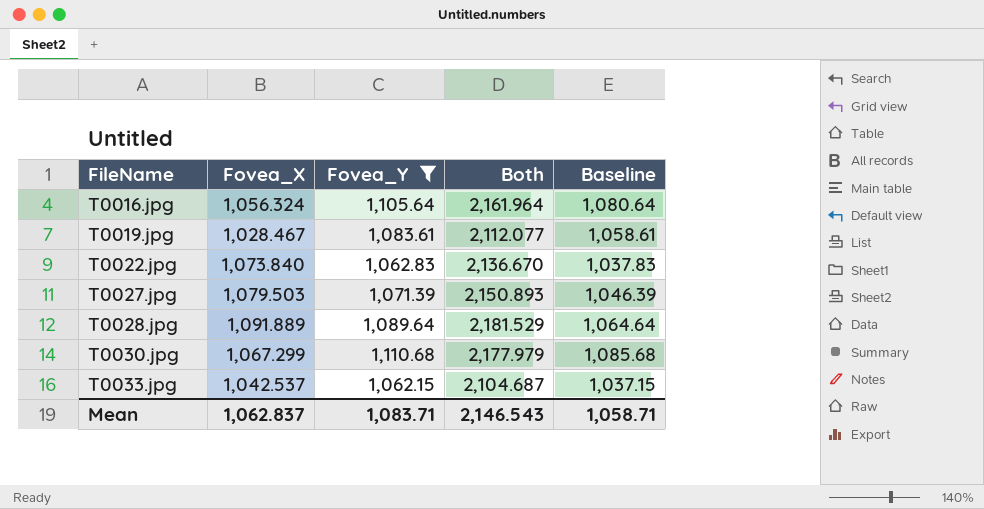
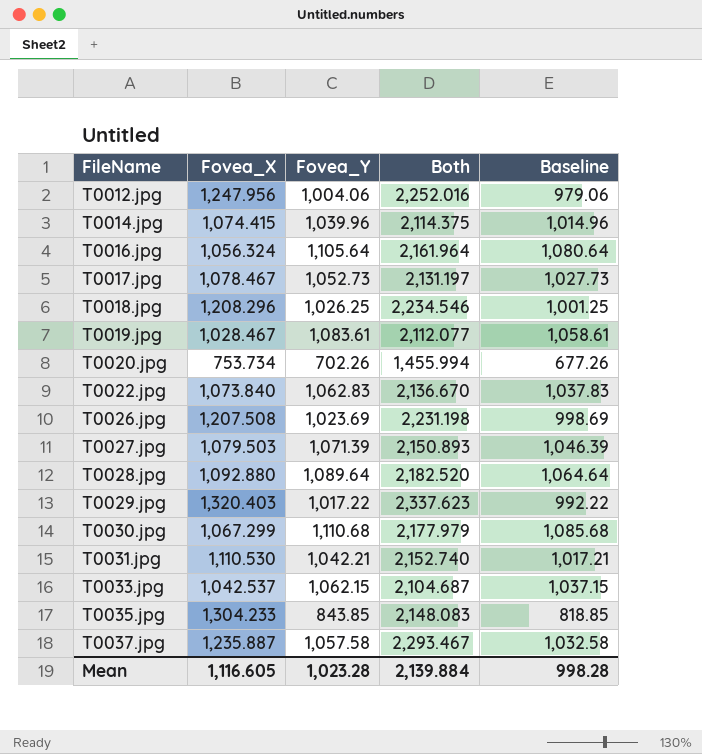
filter: Fovea_Y >= 1,062.15 -> none
T0028.jpg | Fovea_X: 1,091.889 -> 1,092.880
T0028.jpg | Both: 2,181.529 -> 2,182.520
Mean | Fovea_X: 1,062.837 -> 1,116.605
Mean | Fovea_Y: 1,083.71 -> 1,023.28
Mean | Both: 2,146.543 -> 2,139.884
Mean | Baseline: 1,058.71 -> 998.28

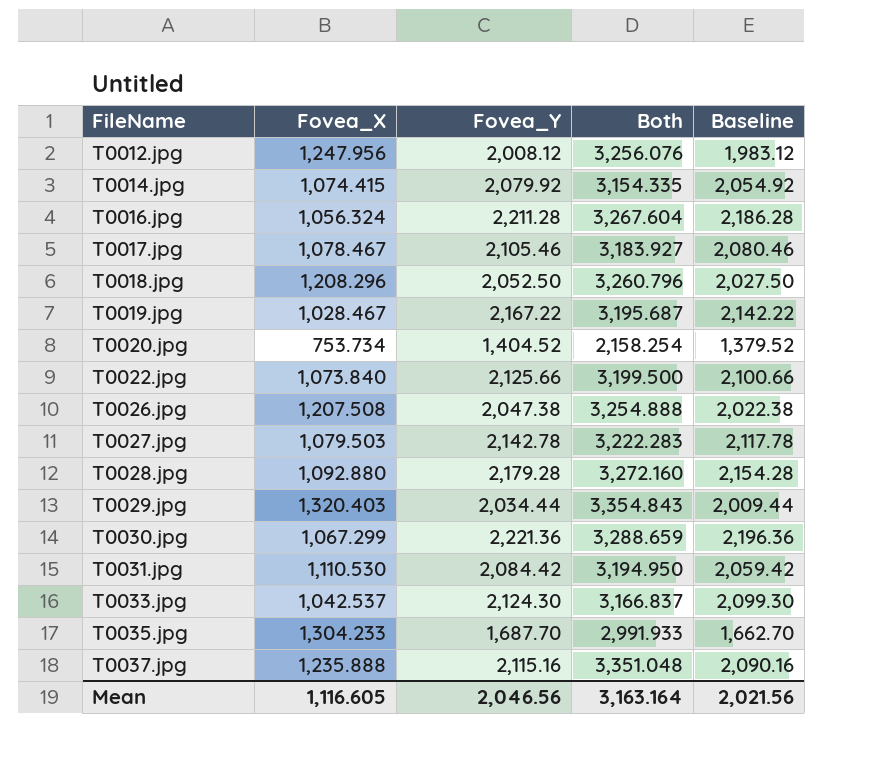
T0012.jpg | Fovea_Y: 1,004.06 -> 2,008.12
T0012.jpg | Both: 2,252.016 -> 3,256.076
T0012.jpg | Baseline: 979.06 -> 1,983.12
T0014.jpg | Fovea_Y: 1,039.96 -> 2,079.92
T0014.jpg | Both: 2,114.375 -> 3,154.335
T0014.jpg | Baseline: 1,014.96 -> 2,054.92
T0016.jpg | Fovea_Y: 1,105.64 -> 2,211.28
T0016.jpg | Both: 2,161.964 -> 3,267.604
T0016.jpg | Baseline: 1,080.64 -> 2,186.28
T0017.jpg | Fovea_Y: 1,052.73 -> 2,105.46
T0017.jpg | Both: 2,131.197 -> 3,183.927
T0017.jpg | Baseline: 1,027.73 -> 2,080.46
T0018.jpg | Fovea_Y: 1,026.25 -> 2,052.50
T0018.jpg | Both: 2,234.546 -> 3,260.796
T0018.jpg | Baseline: 1,001.25 -> 2,027.50
T0019.jpg | Fovea_Y: 1,083.61 -> 2,167.22
T0019.jpg | Both: 2,112.077 -> 3,195.687
T0019.jpg | Baseline: 1,058.61 -> 2,142.22
T0020.jpg | Fovea_Y: 702.26 -> 1,404.52
T0020.jpg | Both: 1,455.994 -> 2,158.254
T0020.jpg | Baseline: 677.26 -> 1,379.52
T0022.jpg | Fovea_Y: 1,062.83 -> 2,125.66
T0022.jpg | Both: 2,136.670 -> 3,199.500
T0022.jpg | Baseline: 1,037.83 -> 2,100.66
T0026.jpg | Fovea_Y: 1,023.69 -> 2,047.38
T0026.jpg | Both: 2,231.198 -> 3,254.888
T0026.jpg | Baseline: 998.69 -> 2,022.38
T0027.jpg | Fovea_Y: 1,071.39 -> 2,142.78
T0027.jpg | Both: 2,150.893 -> 3,222.283
T0027.jpg | Baseline: 1,046.39 -> 2,117.78
T0028.jpg | Fovea_Y: 1,089.64 -> 2,179.28
T0028.jpg | Both: 2,182.520 -> 3,272.160
T0028.jpg | Baseline: 1,064.64 -> 2,154.28
T0029.jpg | Fovea_Y: 1,017.22 -> 2,034.44
T0029.jpg | Both: 2,337.623 -> 3,354.843
T0029.jpg | Baseline: 992.22 -> 2,009.44
T0030.jpg | Fovea_Y: 1,110.68 -> 2,221.36
T0030.jpg | Both: 2,177.979 -> 3,288.659
T0030.jpg | Baseline: 1,085.68 -> 2,196.36
T0031.jpg | Fovea_Y: 1,042.21 -> 2,084.42
T0031.jpg | Both: 2,152.740 -> 3,194.950
T0031.jpg | Baseline: 1,017.21 -> 2,059.42
T0033.jpg | Fovea_Y: 1,062.15 -> 2,124.30
T0033.jpg | Both: 2,104.687 -> 3,166.837
T0033.jpg | Baseline: 1,037.15 -> 2,099.30
T0035.jpg | Fovea_Y: 843.85 -> 1,687.70
T0035.jpg | Both: 2,148.083 -> 2,991.933
T0035.jpg | Baseline: 818.85 -> 1,662.70
T0037.jpg | Fovea_X: 1,235.887 -> 1,235.888
T0037.jpg | Fovea_Y: 1,057.58 -> 2,115.16
T0037.jpg | Both: 2,293.467 -> 3,351.048
T0037.jpg | Baseline: 1,032.58 -> 2,090.16
Mean | Fovea_Y: 1,023.28 -> 2,046.56
Mean | Both: 2,139.884 -> 3,163.164
Mean | Baseline: 998.28 -> 2,021.56

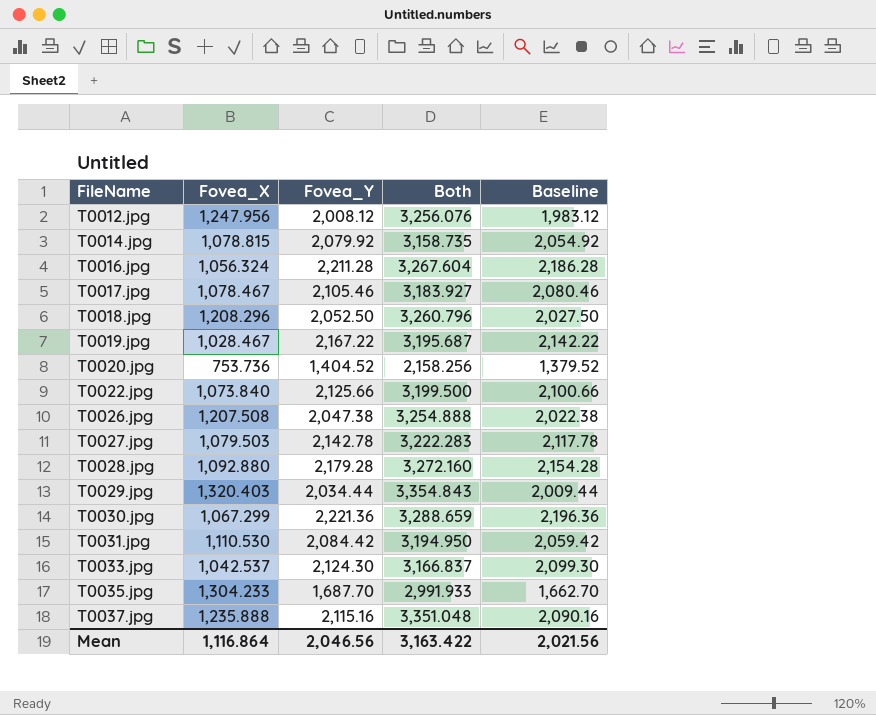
T0014.jpg | Fovea_X: 1,074.415 -> 1,078.815
T0014.jpg | Both: 3,154.335 -> 3,158.735
T0020.jpg | Fovea_X: 753.734 -> 753.736
T0020.jpg | Both: 2,158.254 -> 2,158.256
Mean | Fovea_X: 1,116.605 -> 1,116.864
Mean | Both: 3,163.164 -> 3,163.422

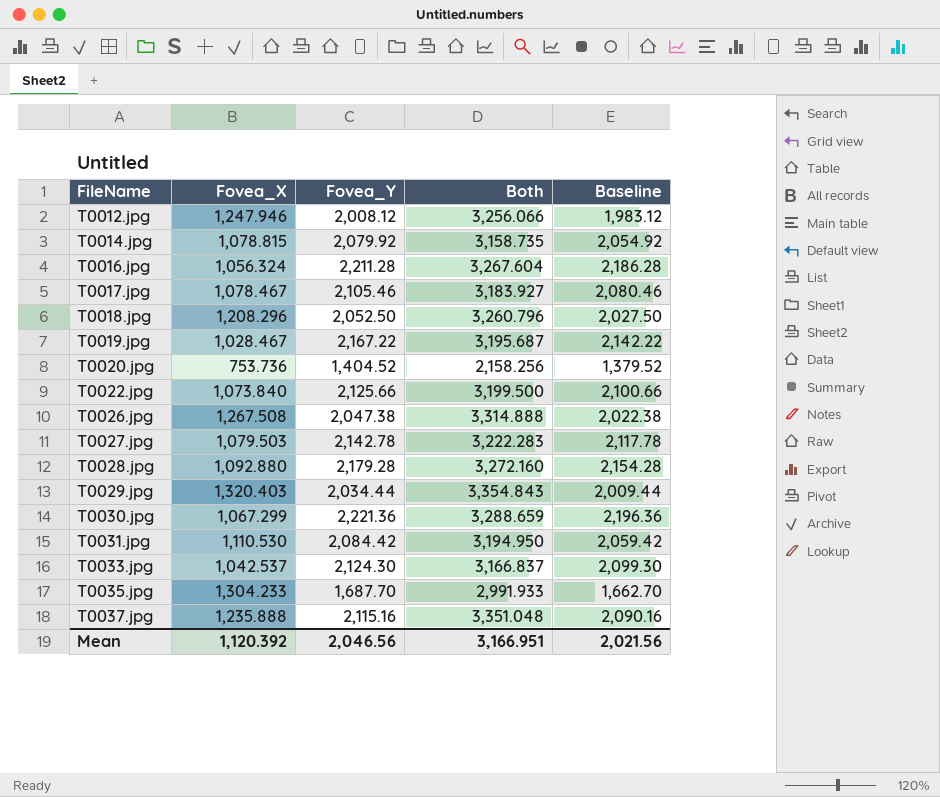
T0012.jpg | Fovea_X: 1,247.956 -> 1,247.946
T0012.jpg | Both: 3,256.076 -> 3,256.066
T0026.jpg | Fovea_X: 1,207.508 -> 1,267.508
T0026.jpg | Both: 3,254.888 -> 3,314.888
Mean | Fovea_X: 1,116.864 -> 1,120.392
Mean | Both: 3,163.422 -> 3,166.951

